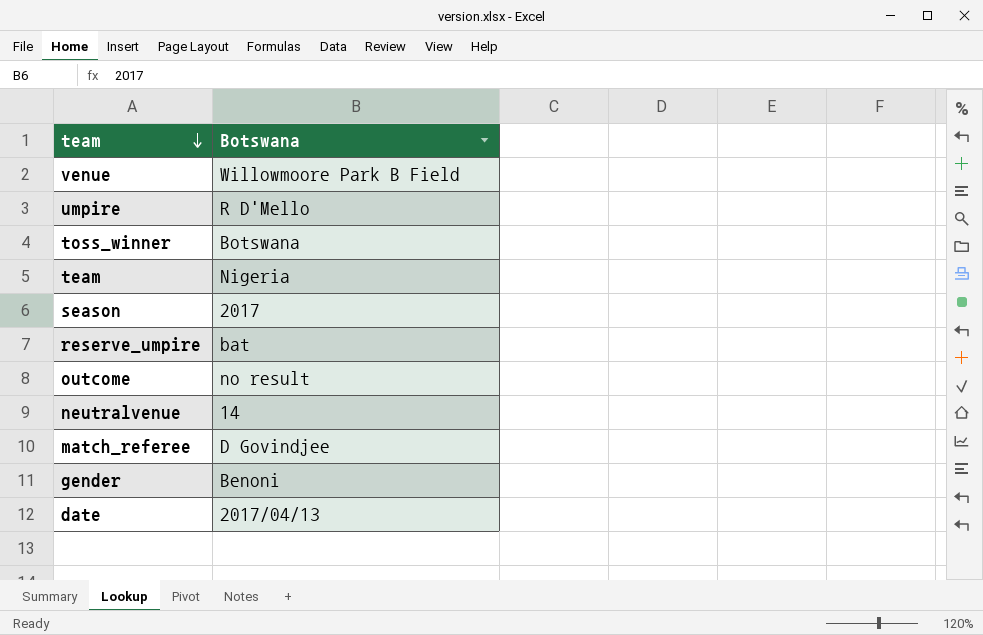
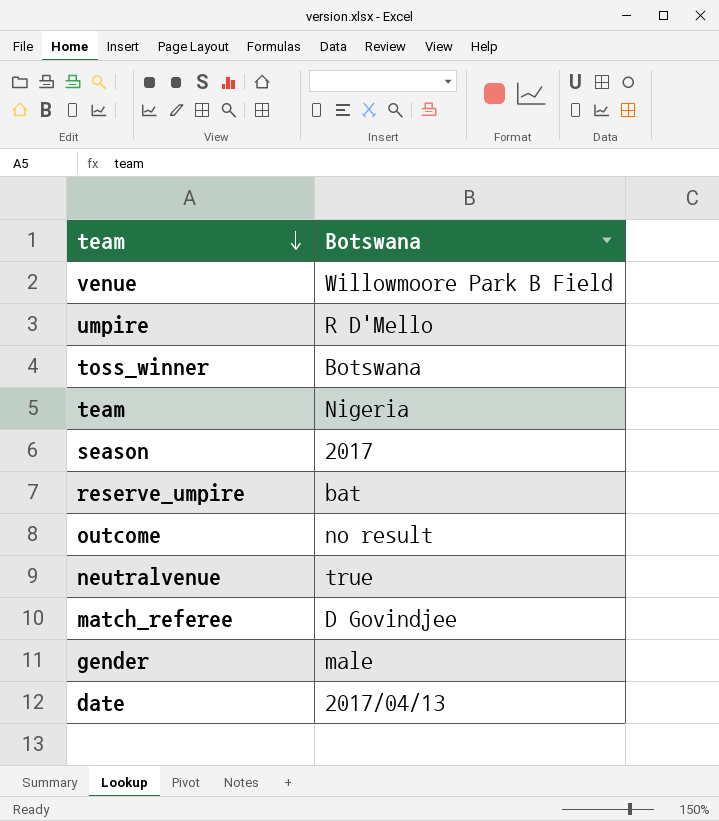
neutralvenue | Botswana: 14 -> true
gender | Botswana: Benoni -> male

